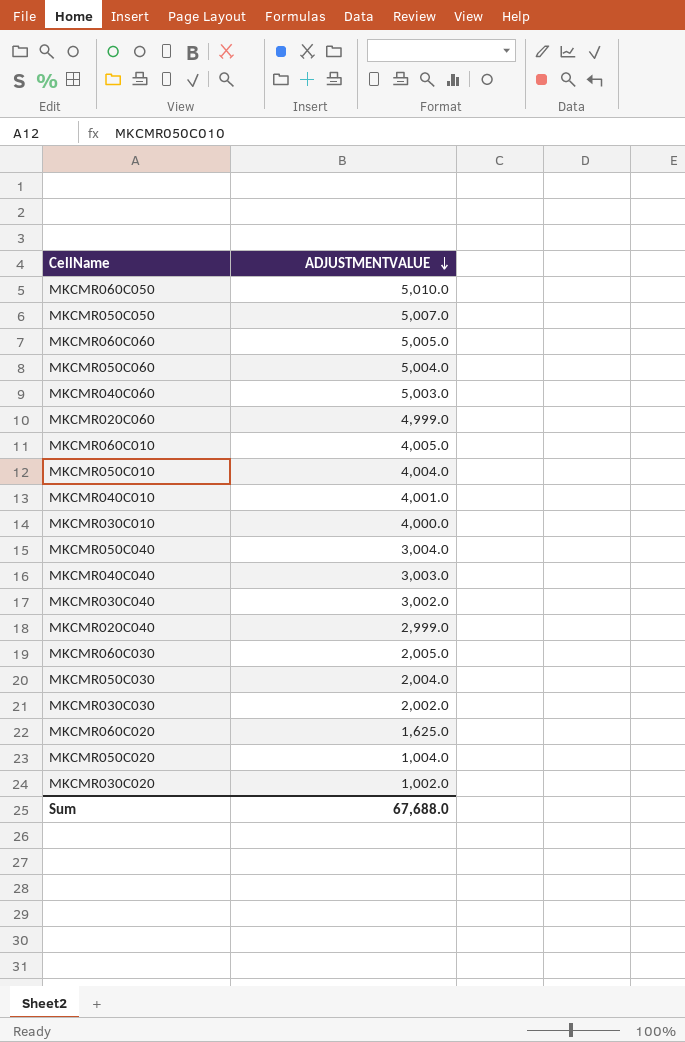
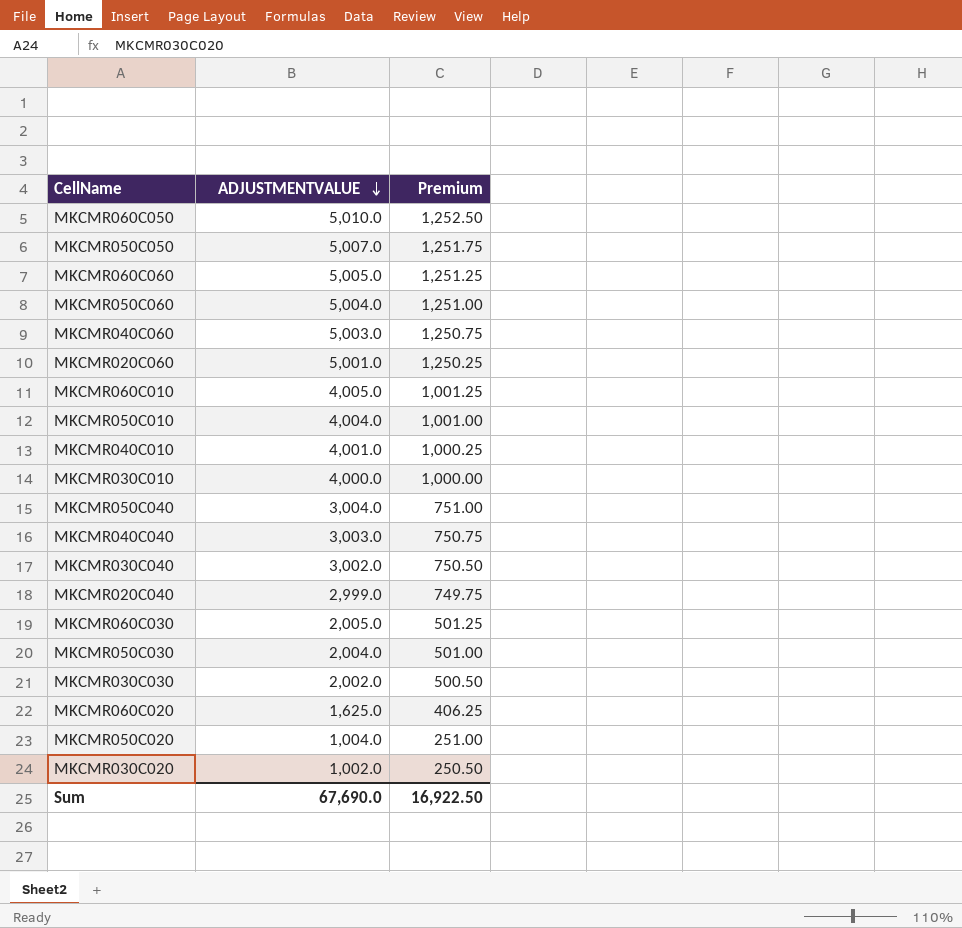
column Premium | formula: none -> [ADJUSTMENTVALUE] * 0.25
MKCMR020C060 | ADJUSTMENTVALUE: 4,999.0 -> 5,001.0
Sum | ADJUSTMENTVALUE: 67,688.0 -> 67,690.0

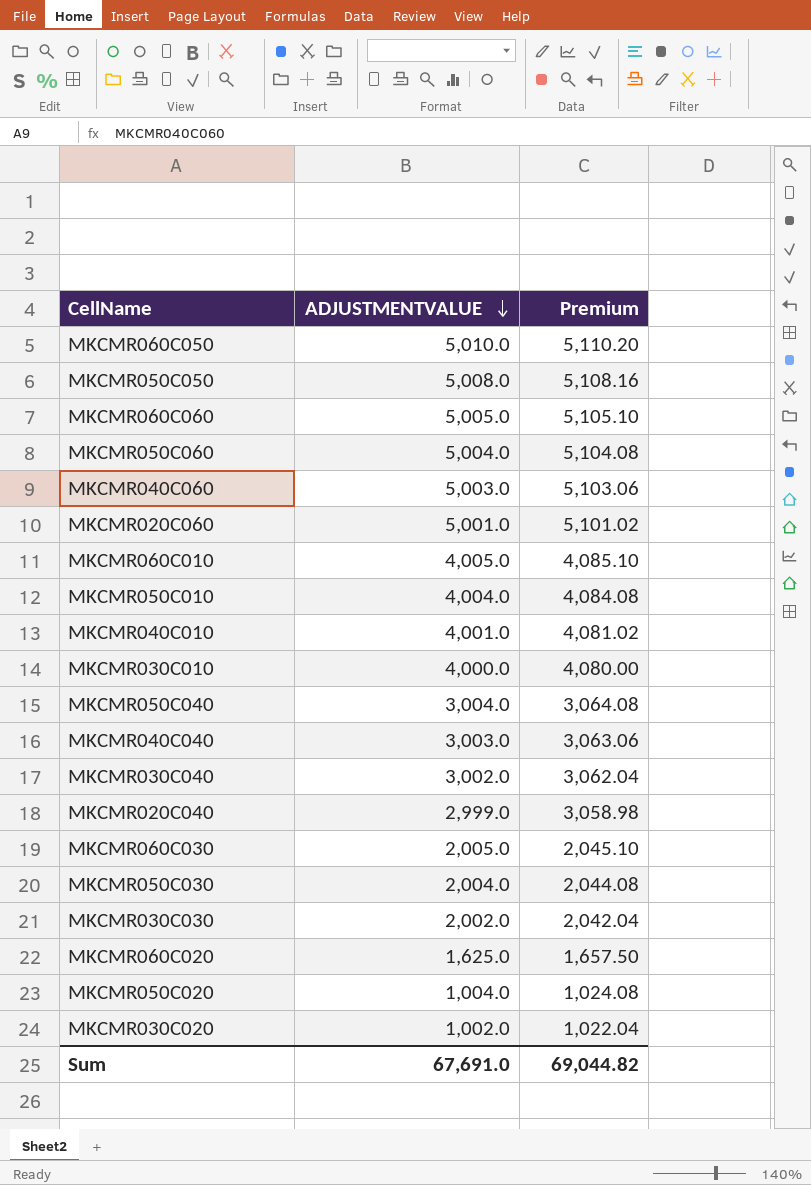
column Premium | formula: [ADJUSTMENTVALUE] * 0.25 -> [ADJUSTMENTVALUE] * 1.02
MKCMR050C050 | ADJUSTMENTVALUE: 5,007.0 -> 5,008.0
Sum | ADJUSTMENTVALUE: 67,690.0 -> 67,691.0
Sum | Premium: 16,922.50 -> 69,044.82

